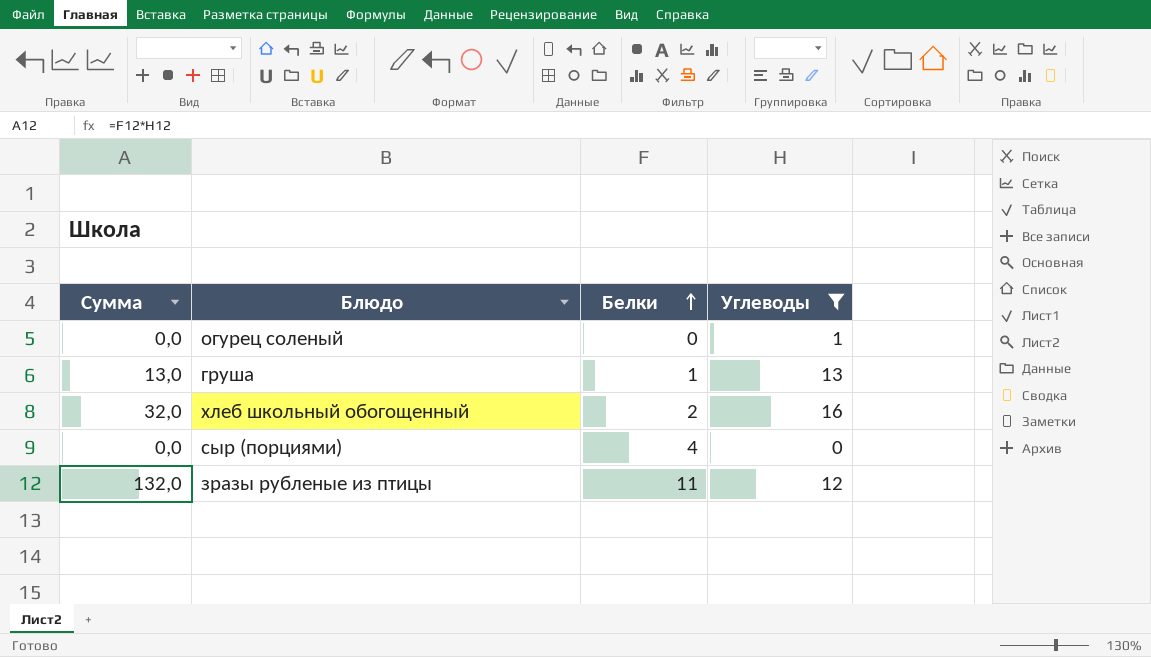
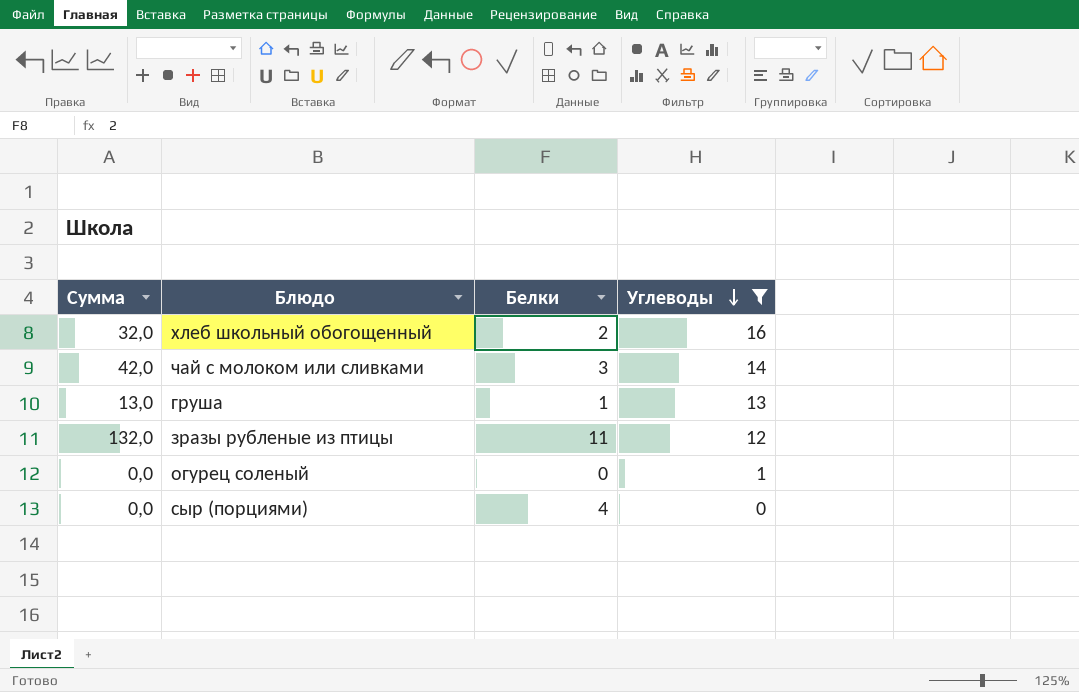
row order: Белки ascending -> Углеводы descending
row чай с молоком или сливками: none -> 42,0 | 3 | 14

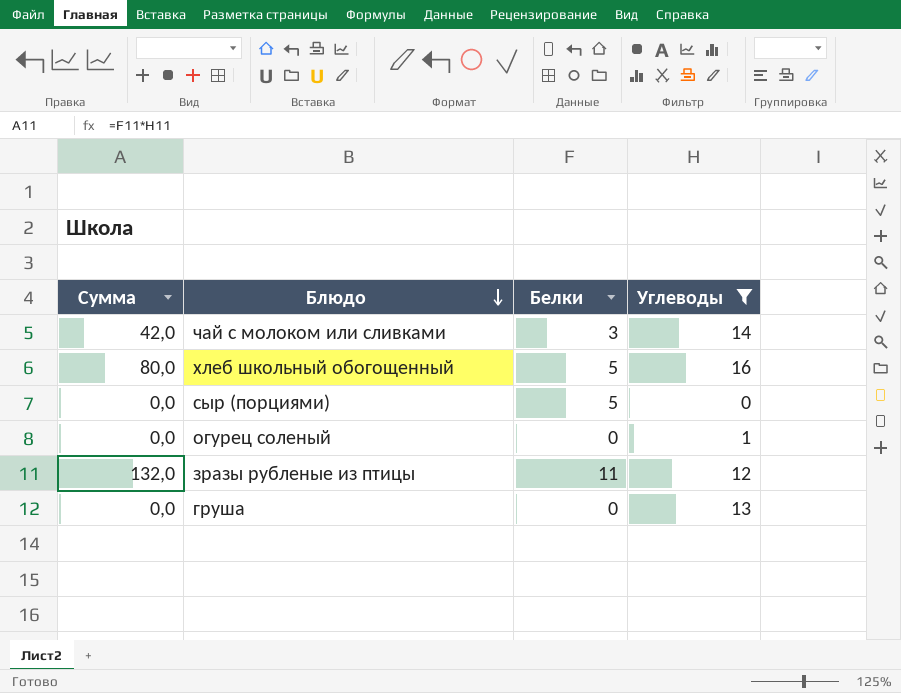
row order: Углеводы descending -> Блюдо descending
хлеб школьный обогощенный | Сумма: 32,0 -> 80,0
хлеб школьный обогощенный | Белки: 2 -> 5
сыр (порциями) | Белки: 4 -> 5
груша | Сумма: 13,0 -> 0,0
груша | Белки: 1 -> 0

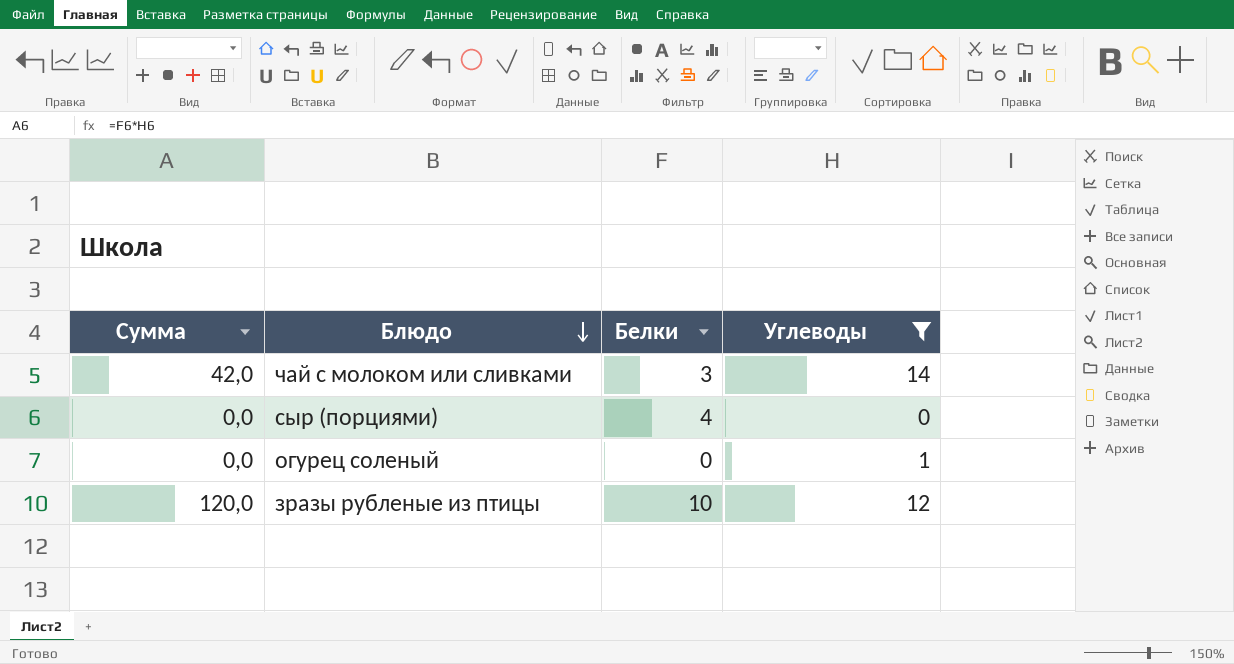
row хлеб школьный обогощенный: 80,0 | 5 | 16 -> none
row груша: 0,0 | 0 | 13 -> none
сыр (порциями) | Белки: 5 -> 4
зразы рубленые из птицы | Сумма: 132,0 -> 120,0
зразы рубленые из птицы | Белки: 11 -> 10

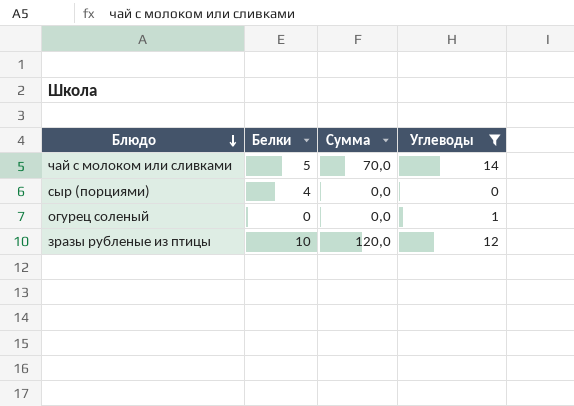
column Сумма | position: 1 -> 3
чай с молоком или сливками | Белки: 3 -> 5
чай с молоком или сливками | Сумма: 42,0 -> 70,0

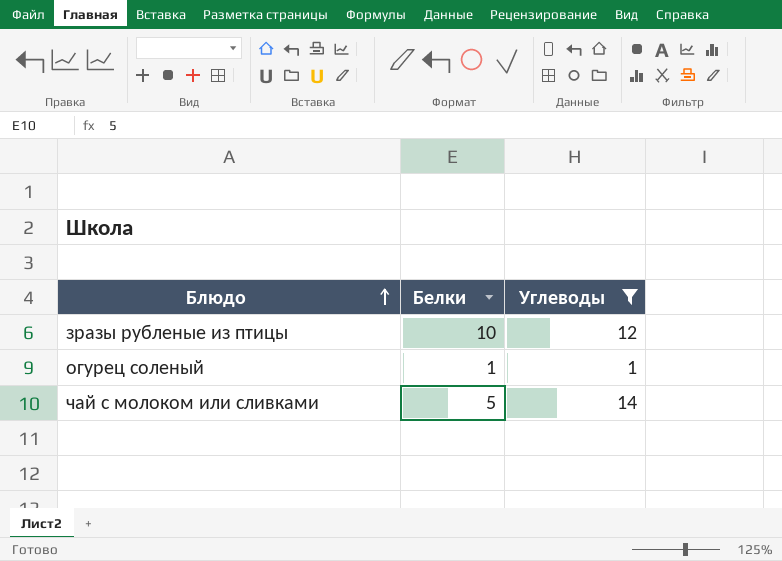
row order: Блюдо descending -> Блюдо ascending
column Сумма | formula: [Белки] * [Углеводы] -> none
row сыр (порциями): 4 | 0,0 | 0 -> none
огурец соленый | Белки: 0 -> 1

